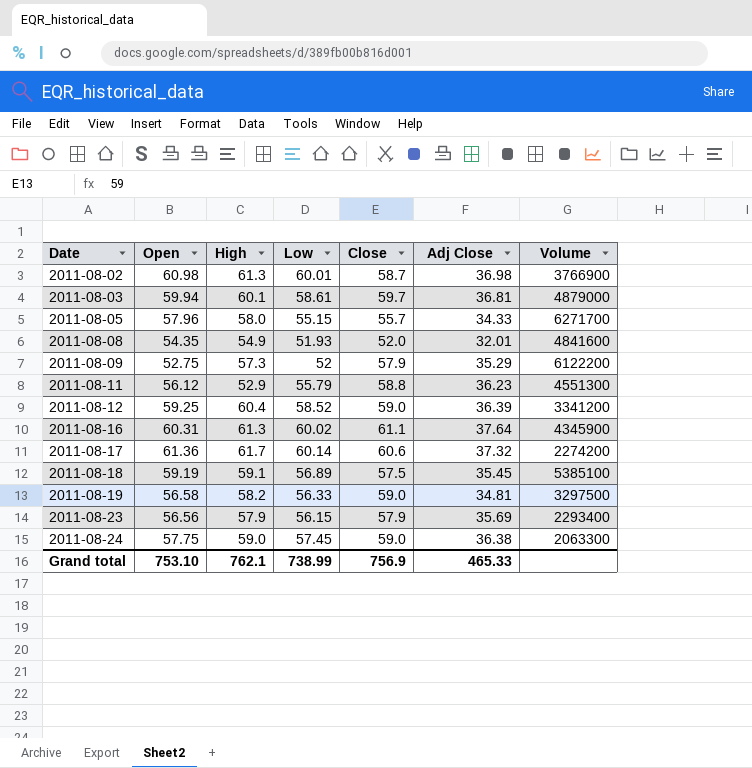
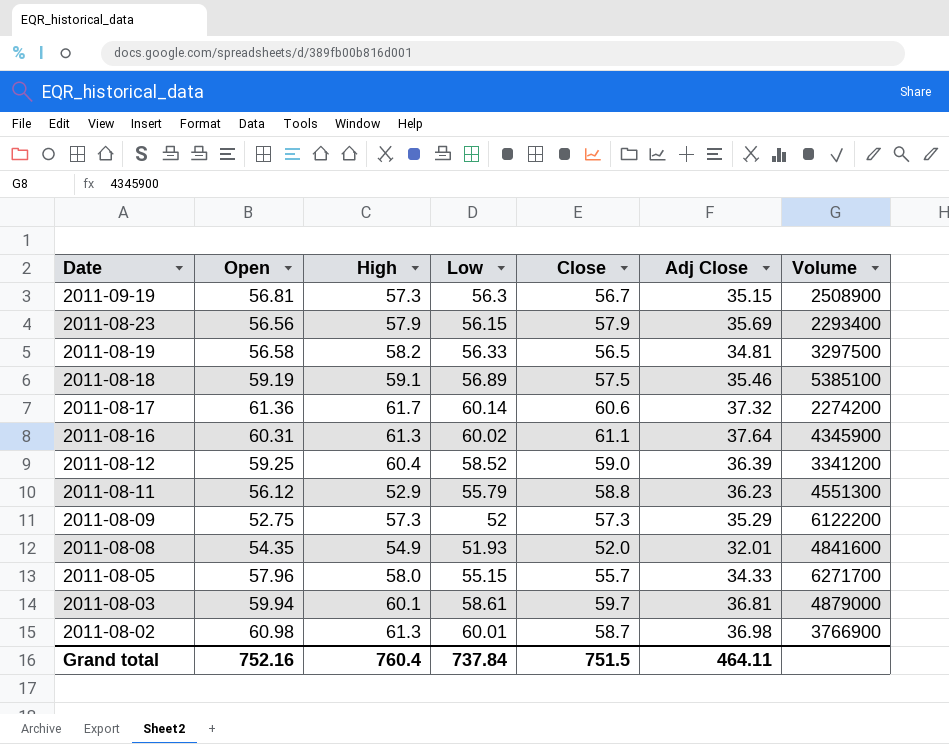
row order: Date ascending -> Date descending
row 2011-08-24: 57.75 | 59.0 | 57.45 | 59.0 | 36.38 | 2063300 -> none
row 2011-09-19: none -> 56.81 | 57.3 | 56.3 | 56.7 | 35.15 | 2508900
2011-08-19 | Close: 59.0 -> 56.5
2011-08-18 | Adj Close: 35.45 -> 35.46
2011-08-09 | Close: 57.9 -> 57.3
Grand total | Open: 753.10 -> 752.16
Grand total | High: 762.1 -> 760.4
Grand total | Low: 738.99 -> 737.84
Grand total | Close: 756.9 -> 751.5
Grand total | Adj Close: 465.33 -> 464.11

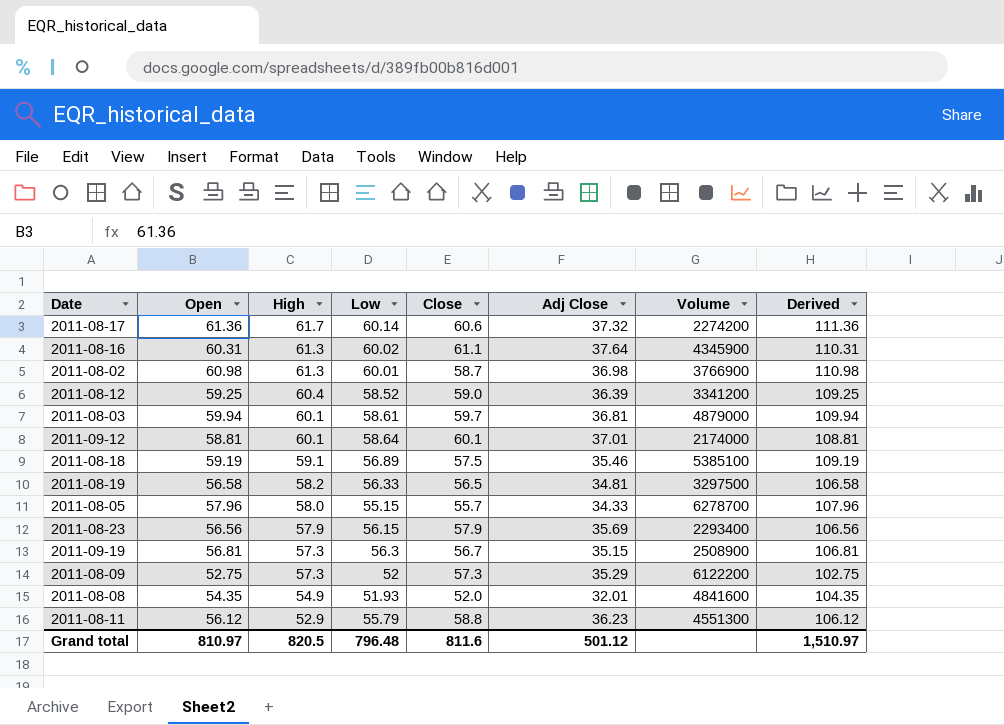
row order: Date descending -> High descending
column Derived | formula: none -> [Open] + 50
row 2011-09-12: none -> 58.81 | 60.1 | 58.64 | 60.1 | 37.01 | 2174000 | 108.81
2011-08-05 | Volume: 6271700 -> 6278700
Grand total | Open: 752.16 -> 810.97
Grand total | High: 760.4 -> 820.5
Grand total | Low: 737.84 -> 796.48
Grand total | Close: 751.5 -> 811.6
Grand total | Adj Close: 464.11 -> 501.12

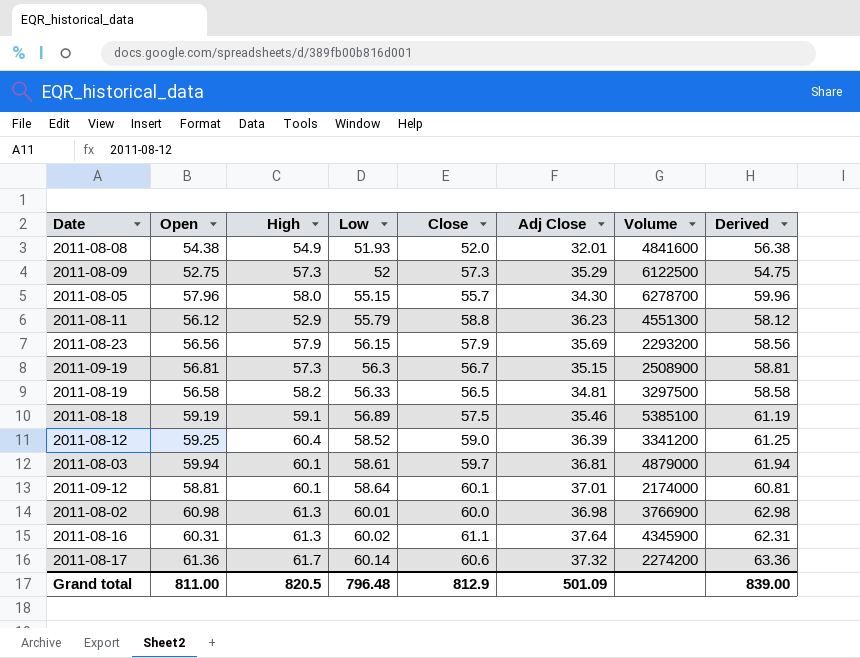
row order: High descending -> Low ascending
column Derived | formula: [Open] + 50 -> [Open] + 2
2011-08-08 | Open: 54.35 -> 54.38
2011-08-09 | Volume: 6122200 -> 6122500
2011-08-05 | Adj Close: 34.33 -> 34.30
2011-08-23 | Volume: 2293400 -> 2293200
2011-08-02 | Close: 58.7 -> 60.0
Grand total | Open: 810.97 -> 811.00
Grand total | Close: 811.6 -> 812.9
Grand total | Adj Close: 501.12 -> 501.09
Grand total | Derived: 1,510.97 -> 839.00

